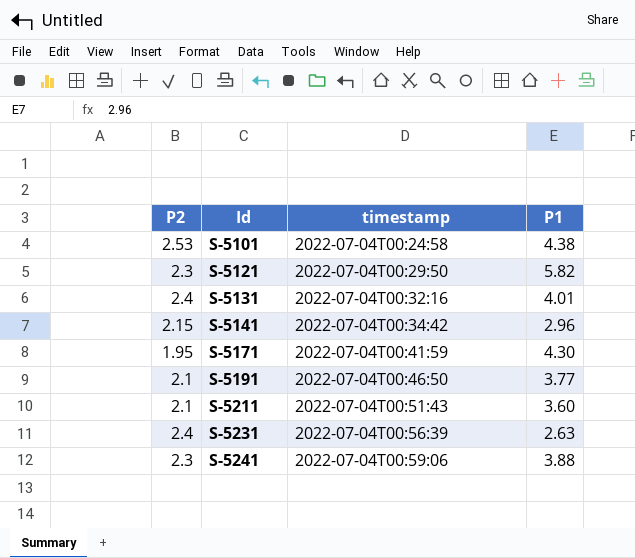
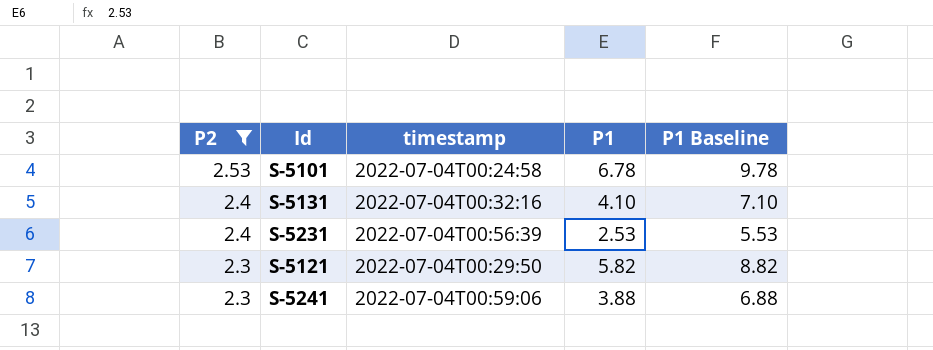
filter: none -> P2 >= 2.3
row order: Id ascending -> P2 descending
column P1 Baseline | formula: none -> [P1] + 3
S-5101 | P1: 4.38 -> 6.78
S-5131 | P1: 4.01 -> 4.10
S-5231 | P1: 2.63 -> 2.53

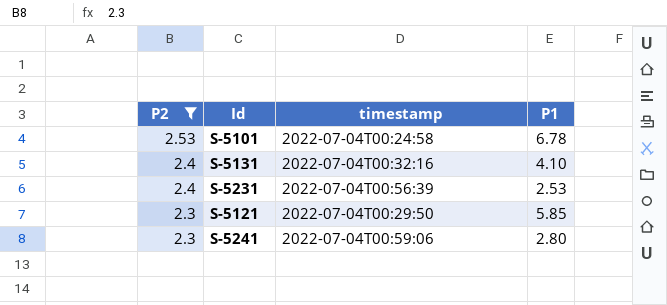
column P1 Baseline | formula: [P1] + 3 -> none
S-5121 | P1: 5.82 -> 5.85
S-5241 | P1: 3.88 -> 2.80

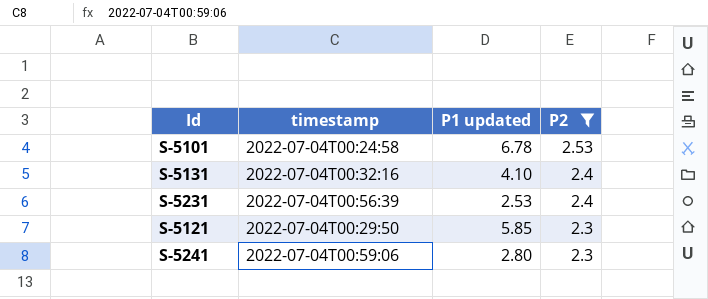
column name: P1 -> P1 updated
column P2 | position: 1 -> 4

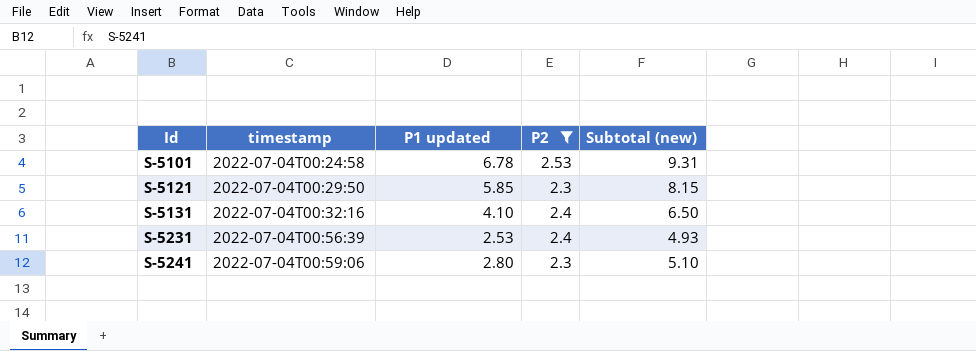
row order: P2 descending -> Id ascending
column Subtotal (new) | formula: none -> [P1 updated] + [P2]

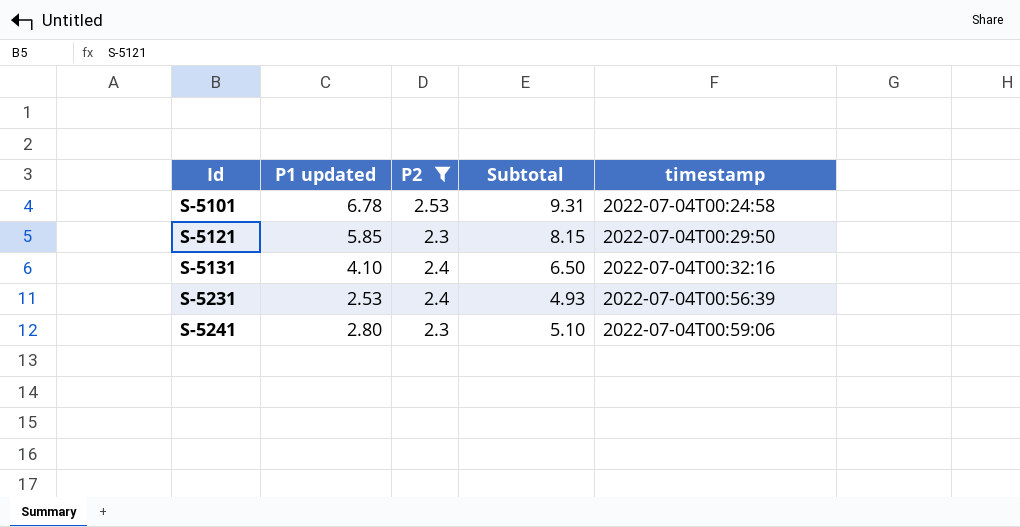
column name: Subtotal (new) -> Subtotal
column timestamp | position: 2 -> 5

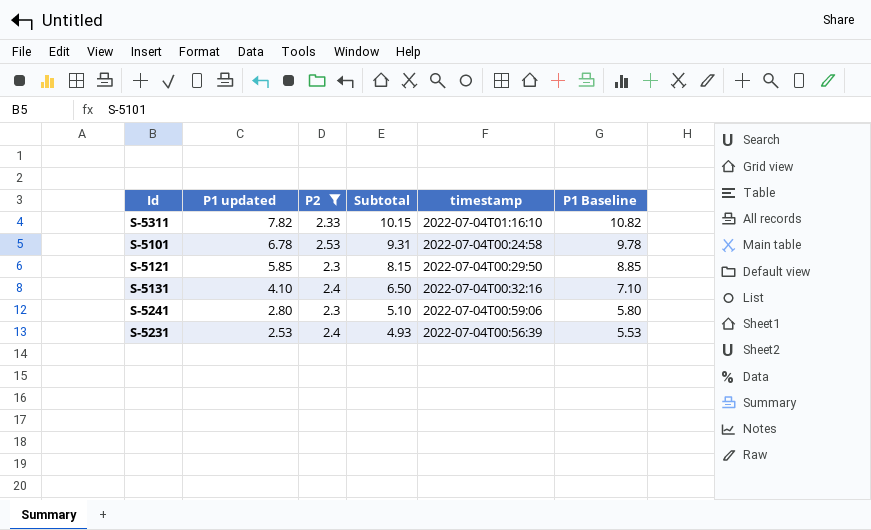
row order: Id ascending -> P1 updated descending
column P1 Baseline | formula: none -> [P1 updated] + 3
row S-5311: none -> 7.82 | 2.33 | 10.15 | 2022-07-04T01:16:10 | 10.82

